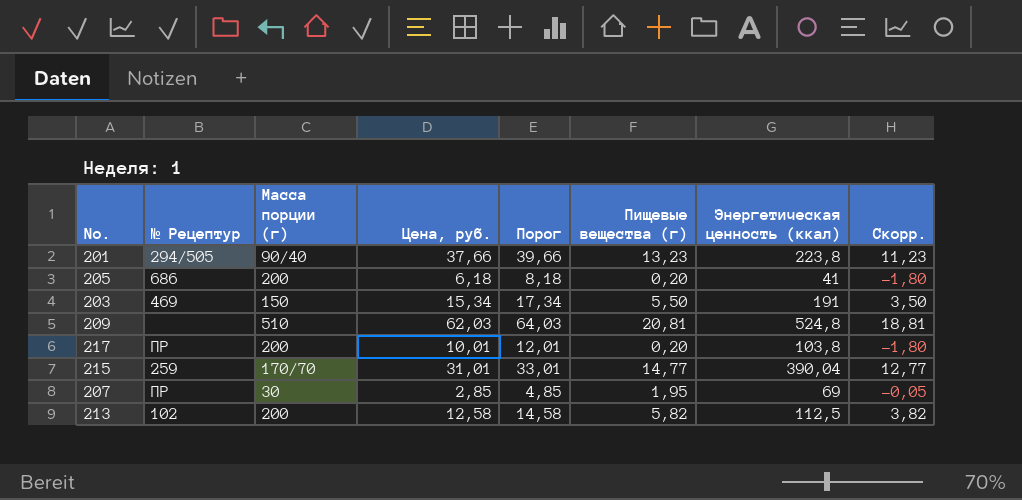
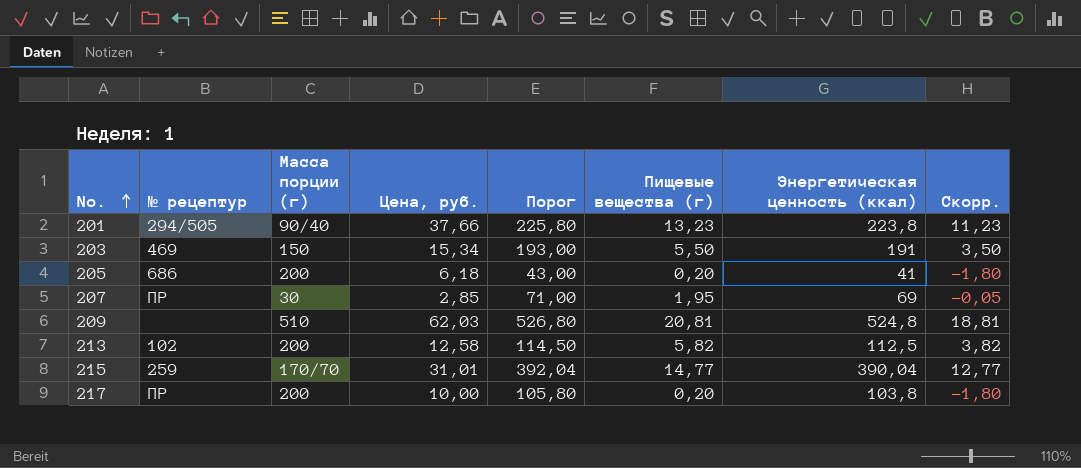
row order: none -> No. ascending
column name: № Рецептур -> № рецептур
column Порог | formula: [Цена, руб.] + 2 -> [Энергетическая ценность (ккал)] + 2
217 | Цена, руб.: 10,01 -> 10,00

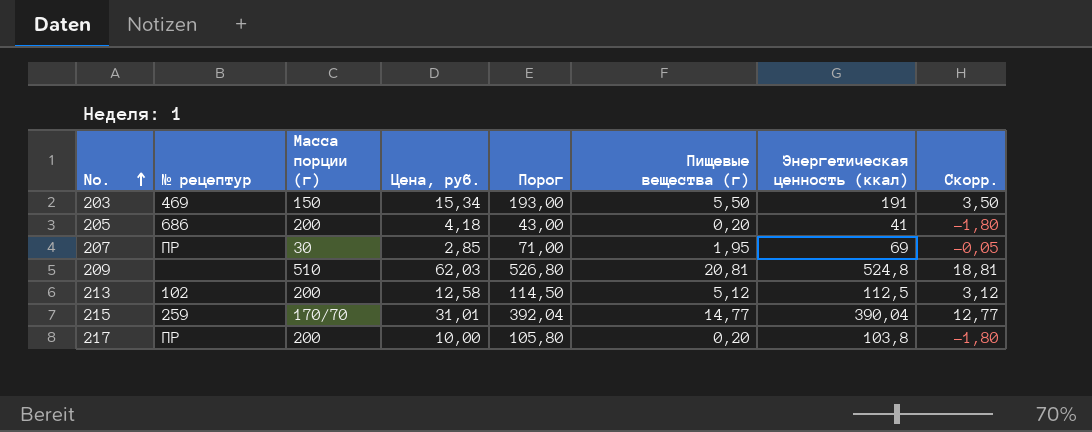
row 201: 294/505 | 90/40 | 37,66 | 225,80 | 13,23 | 223,8 | 11,23 -> none
205 | Цена, руб.: 6,18 -> 4,18
213 | Пищевые вещества (г): 5,82 -> 5,12
213 | Скорр.: 3,82 -> 3,12

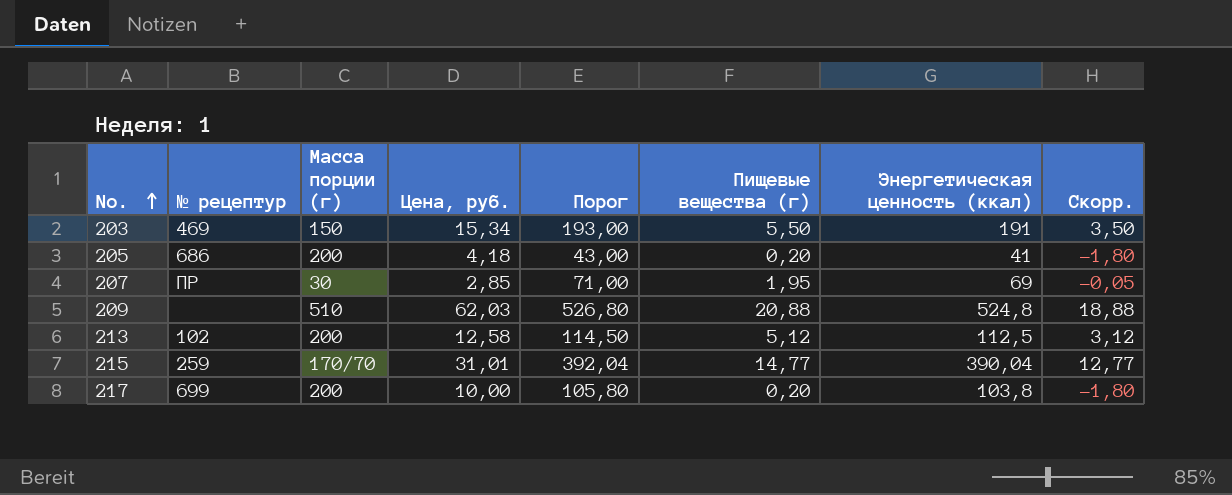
209 | Пищевые вещества (г): 20,81 -> 20,88
209 | Скорр.: 18,81 -> 18,88
217 | № рецептур: ПР -> 699

